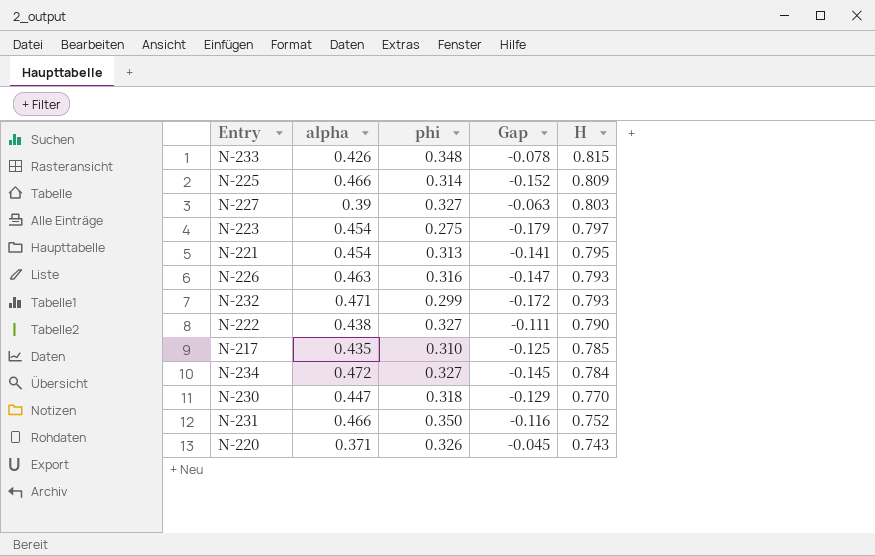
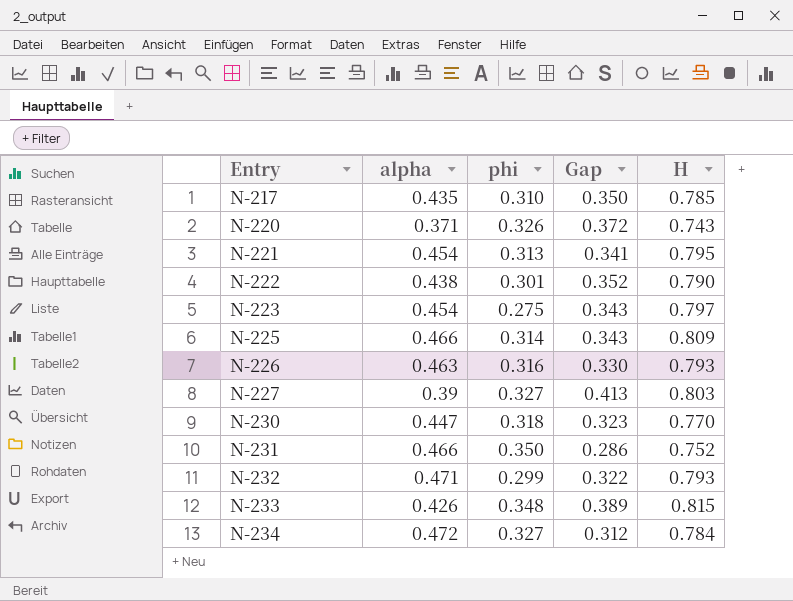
row order: H descending -> Entry ascending
column Gap | formula: [phi] - [alpha] -> [H] - [alpha]
N-222 | phi: 0.327 -> 0.301

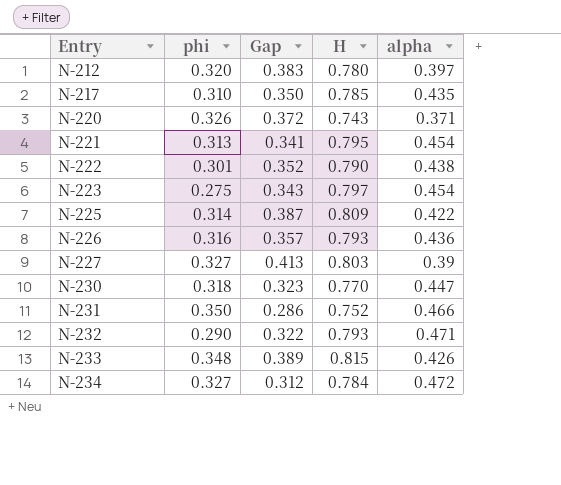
column alpha | position: 2 -> 5
row N-212: none -> 0.320 | 0.383 | 0.780 | 0.397
N-225 | Gap: 0.343 -> 0.387
N-225 | alpha: 0.466 -> 0.422
N-226 | Gap: 0.330 -> 0.357
N-226 | alpha: 0.463 -> 0.436
N-232 | phi: 0.299 -> 0.290

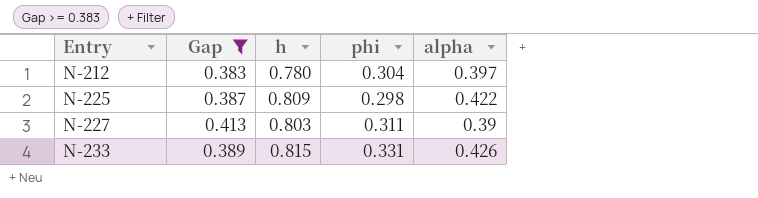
filter: none -> Gap >= 0.383
column name: H -> h
column phi | position: 2 -> 4
N-212 | phi: 0.320 -> 0.304
N-225 | phi: 0.314 -> 0.298
N-227 | phi: 0.327 -> 0.311
N-233 | phi: 0.348 -> 0.331

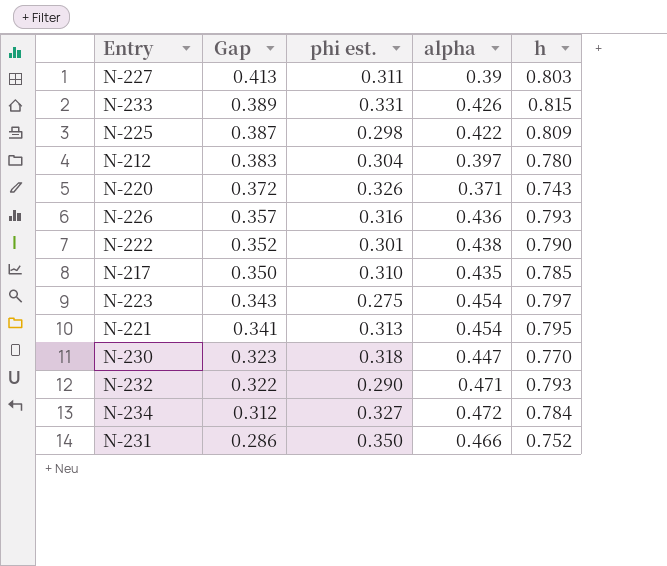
filter: Gap >= 0.383 -> none
row order: Entry ascending -> Gap descending
column name: phi -> phi est.
column h | position: 3 -> 5

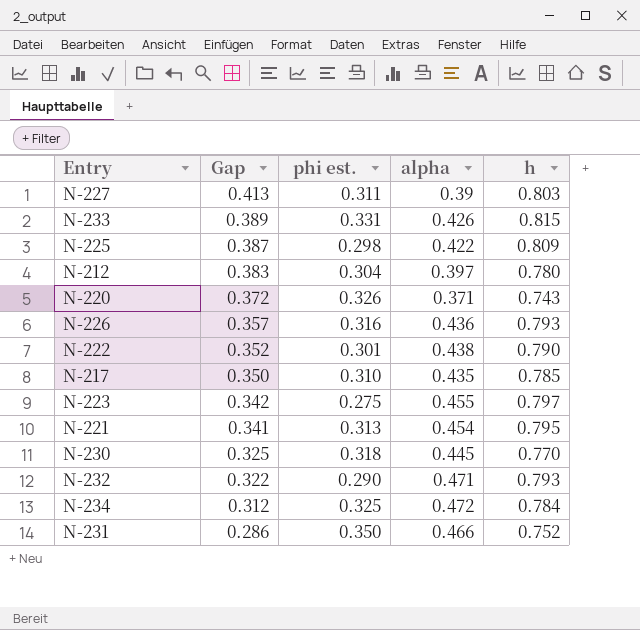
N-223 | Gap: 0.343 -> 0.342
N-223 | alpha: 0.454 -> 0.455
N-230 | Gap: 0.323 -> 0.325
N-230 | alpha: 0.447 -> 0.445
N-234 | phi est.: 0.327 -> 0.325

